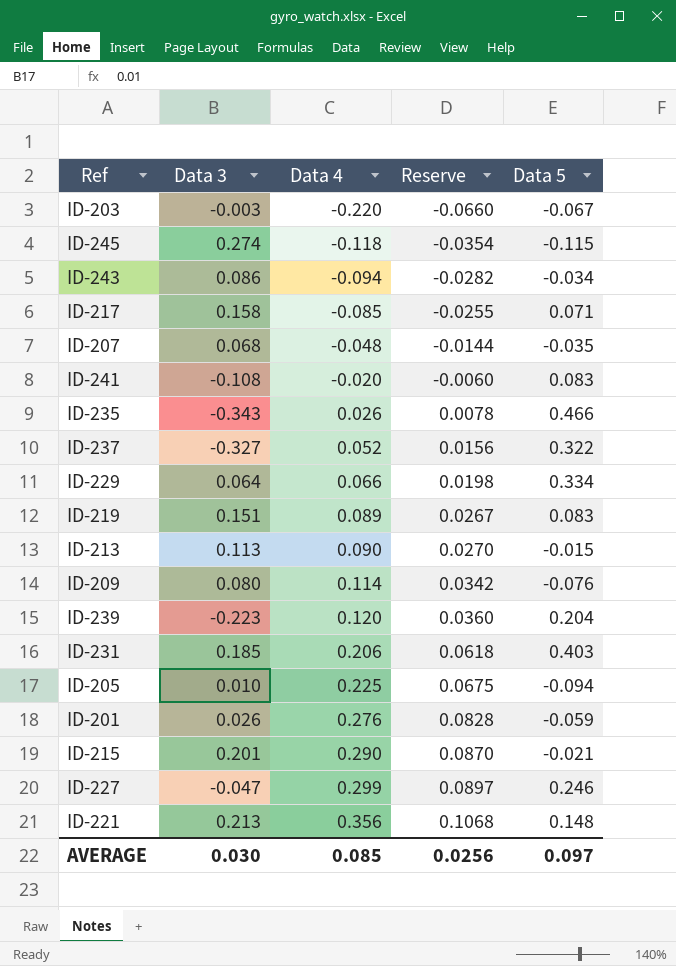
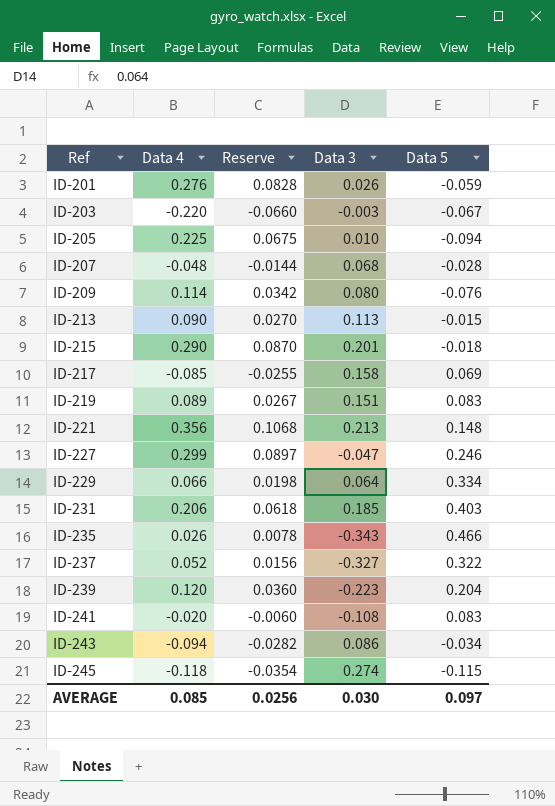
row order: Data 4 ascending -> Ref ascending
column Data 3 | position: 2 -> 4
ID-207 | Data 5: -0.035 -> -0.028
ID-215 | Data 5: -0.021 -> -0.018
ID-217 | Data 5: 0.071 -> 0.069

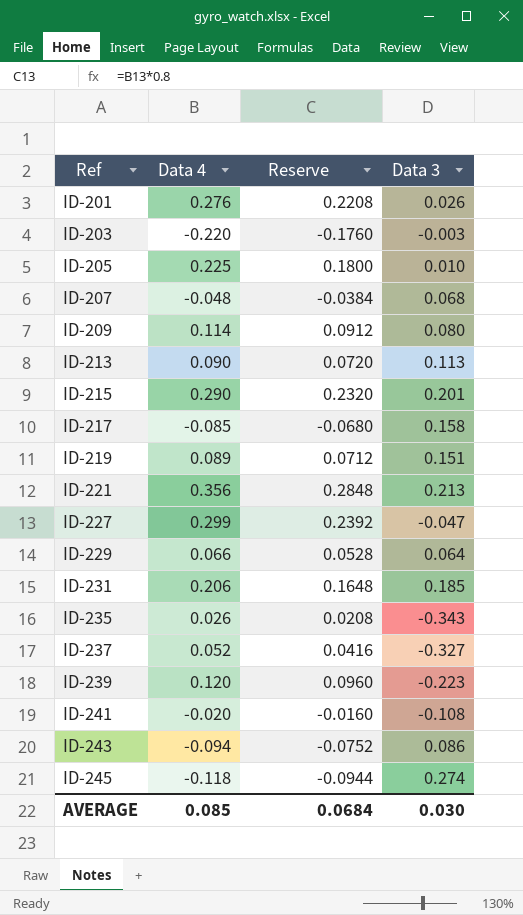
column Data 5 | position: 5 -> none
column Reserve | formula: [Data 4] * 0.3 -> [Data 4] * 0.8
AVERAGE | Reserve: 0.0256 -> 0.0684

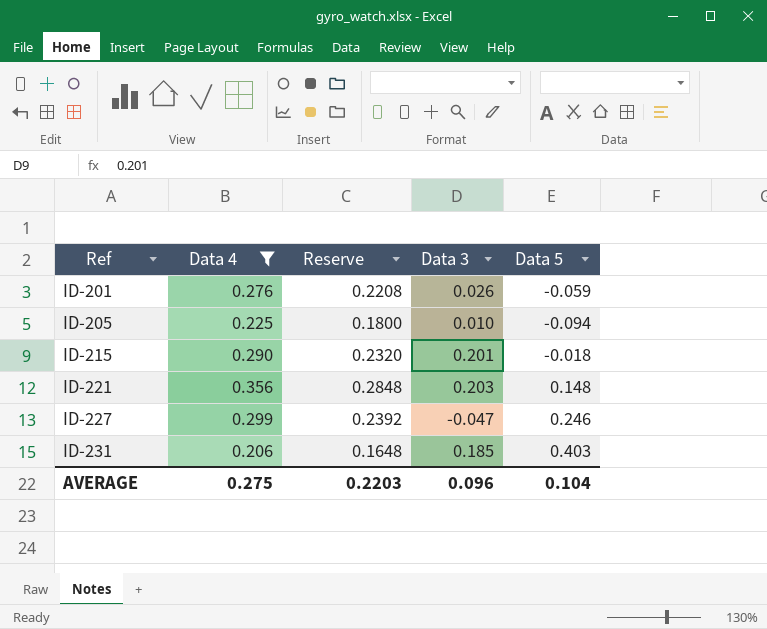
filter: none -> Data 4 >= 0.206
column Data 5 | position: none -> 5
ID-221 | Data 3: 0.213 -> 0.203
AVERAGE | Data 4: 0.085 -> 0.275
AVERAGE | Reserve: 0.0684 -> 0.2203
AVERAGE | Data 3: 0.030 -> 0.096

